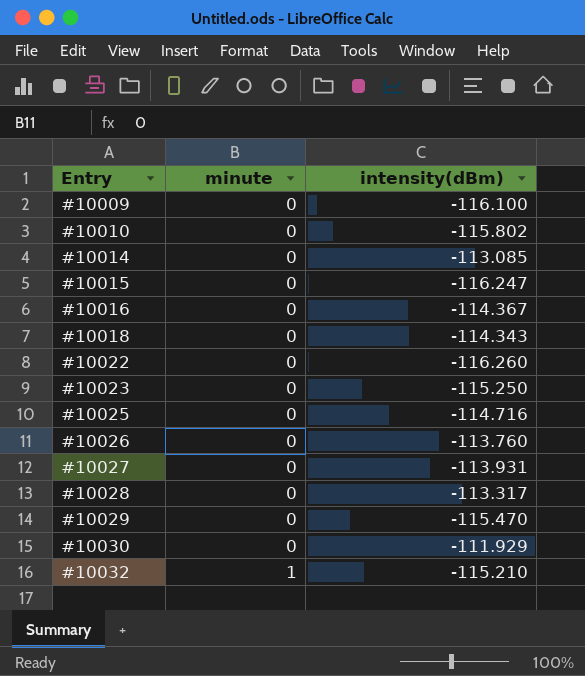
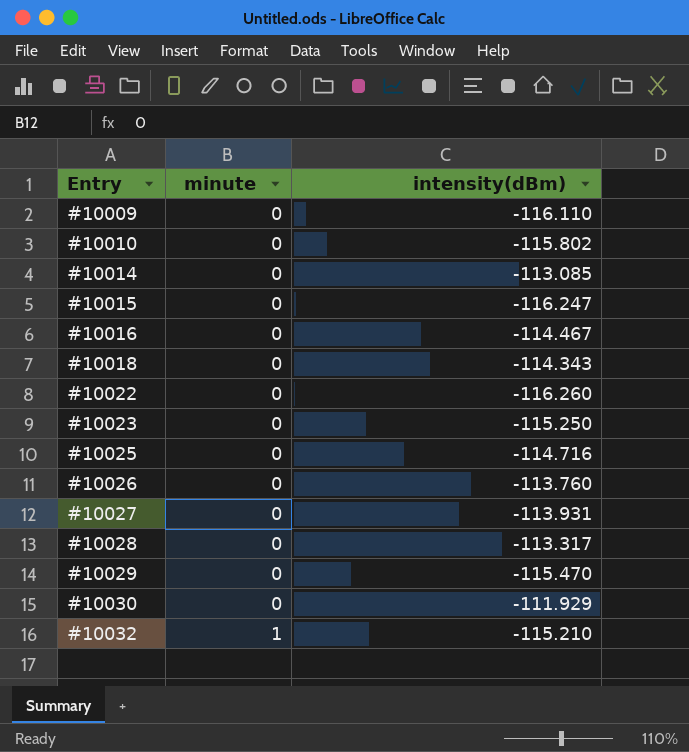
#10009 | intensity(dBm): -116.100 -> -116.110
#10016 | intensity(dBm): -114.367 -> -114.467

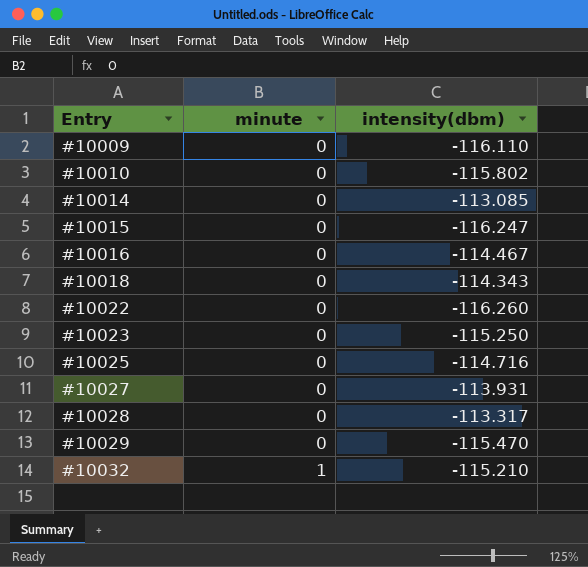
column name: intensity(dBm) -> intensity(dbm)
row #10026: 0 | -113.760 -> none
row #10030: 0 | -111.929 -> none

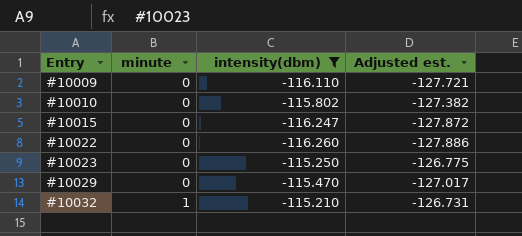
filter: none -> intensity(dbm) <= -115.210
column Adjusted est. | formula: none -> [intensity(dbm)] * 1.1

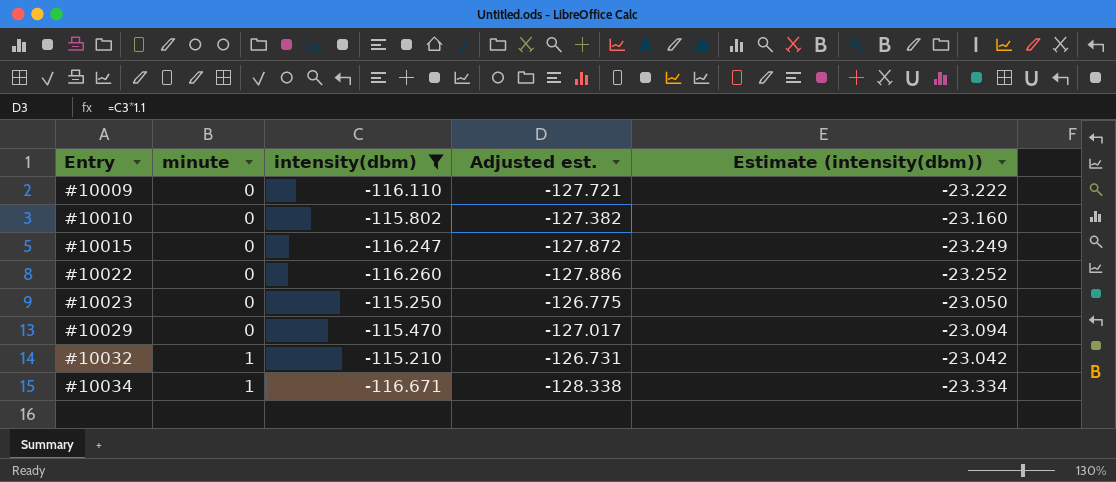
column Estimate (intensity(dbm)) | formula: none -> [intensity(dbm)] * 0.2
row #10034: none -> 1 | -116.671 | -128.338 | -23.334

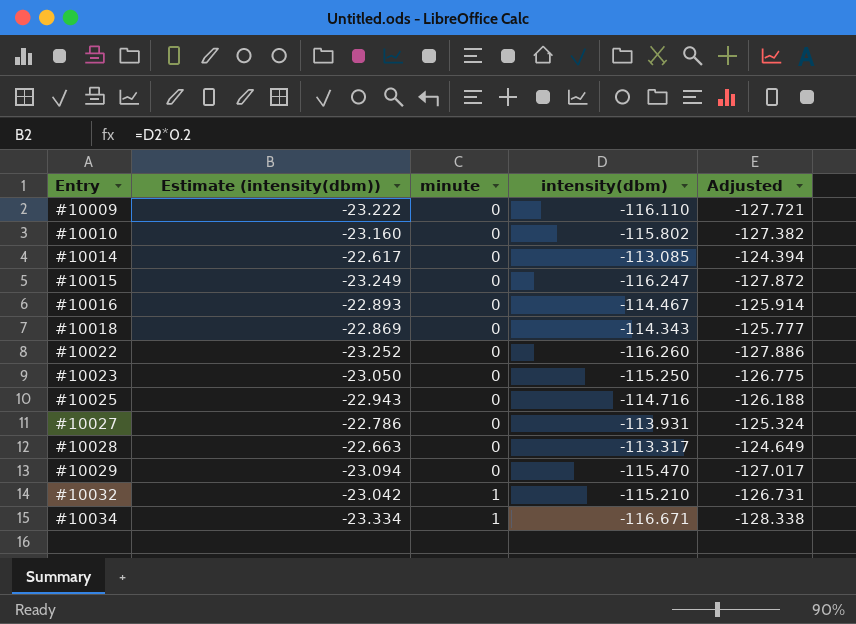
filter: intensity(dbm) <= -115.210 -> none
column Estimate (intensity(dbm)) | position: 5 -> 2
column name: Adjusted est. -> Adjusted

